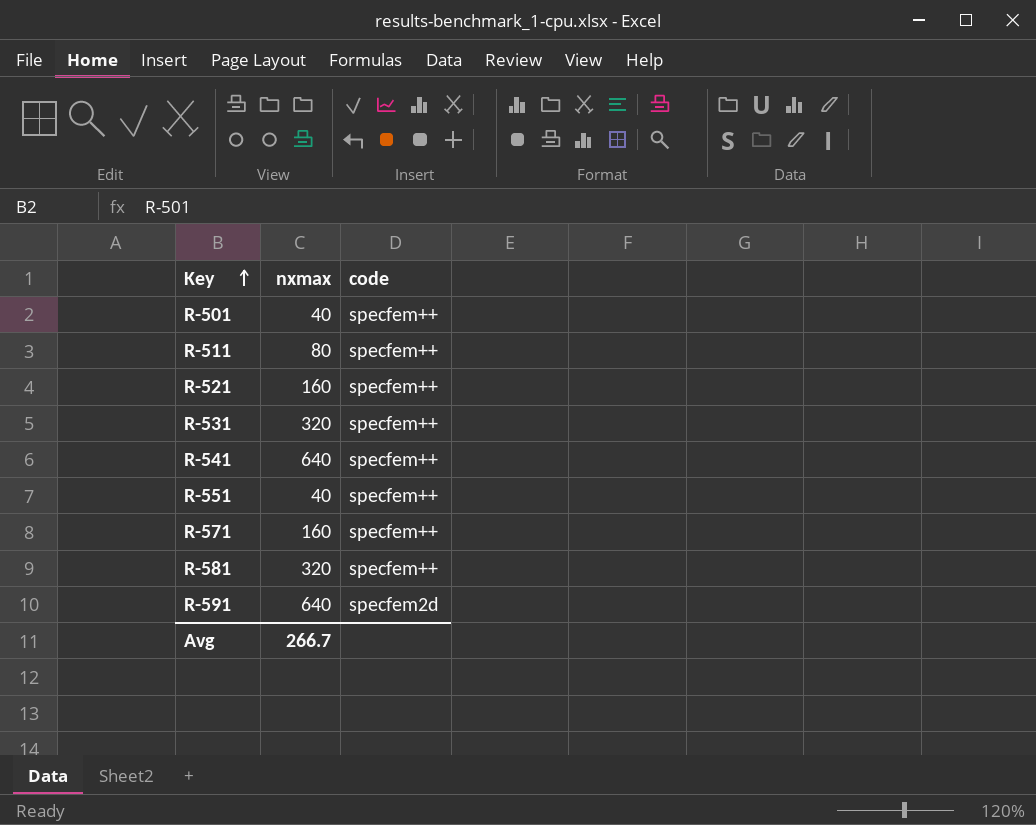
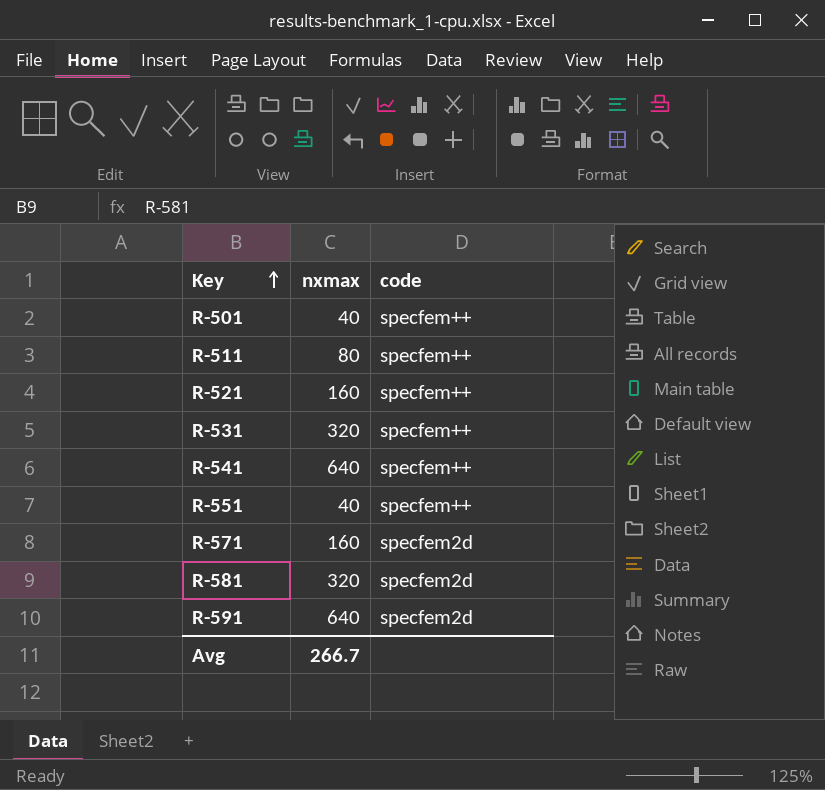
R-571 | code: specfem++ -> specfem2d
R-581 | code: specfem++ -> specfem2d

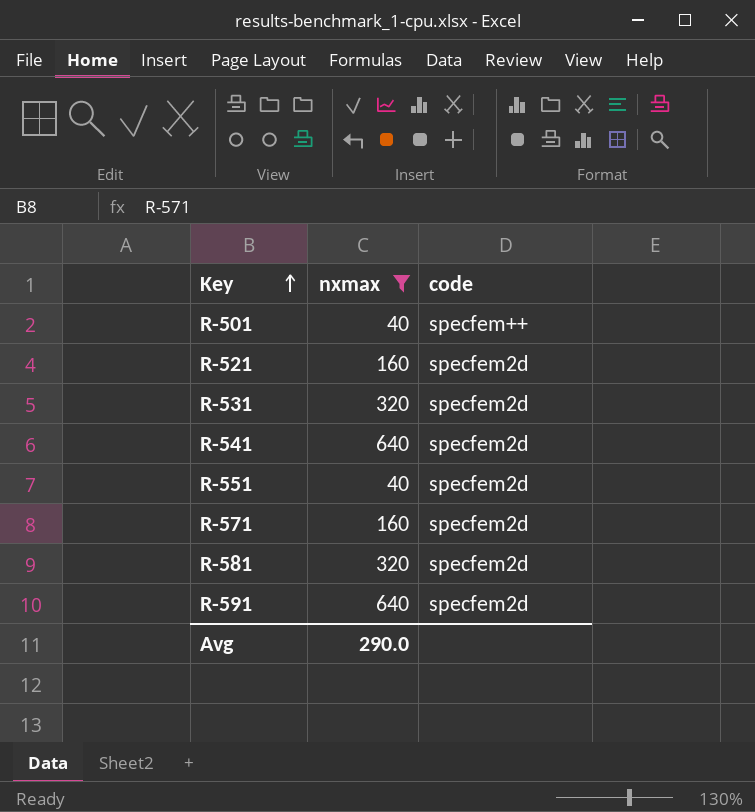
filter: none -> nxmax != 80
R-521 | code: specfem++ -> specfem2d
R-531 | code: specfem++ -> specfem2d
R-541 | code: specfem++ -> specfem2d
R-551 | code: specfem++ -> specfem2d
Avg | nxmax: 266.7 -> 290.0

